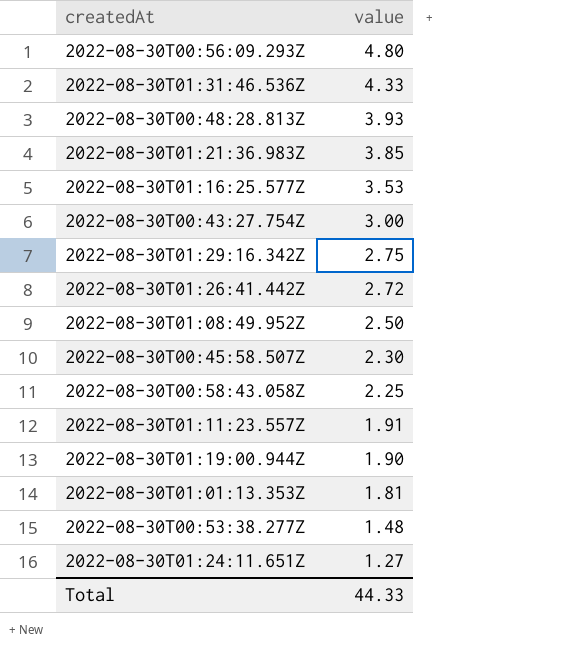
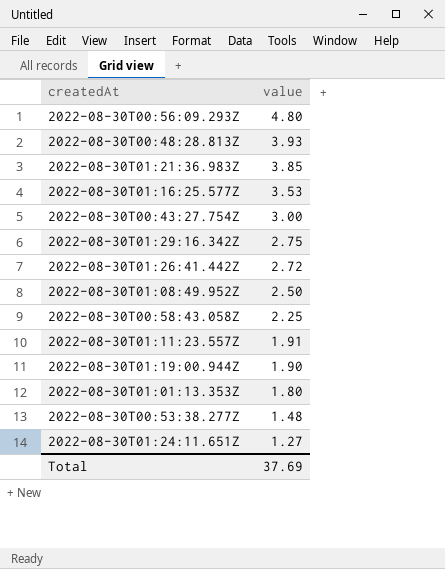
row 2022-08-30T01:31:46.536Z: 4.33 -> none
row 2022-08-30T00:45:58.507Z: 2.30 -> none
2022-08-30T01:01:13.353Z | value: 1.81 -> 1.80
Total | value: 44.33 -> 37.69

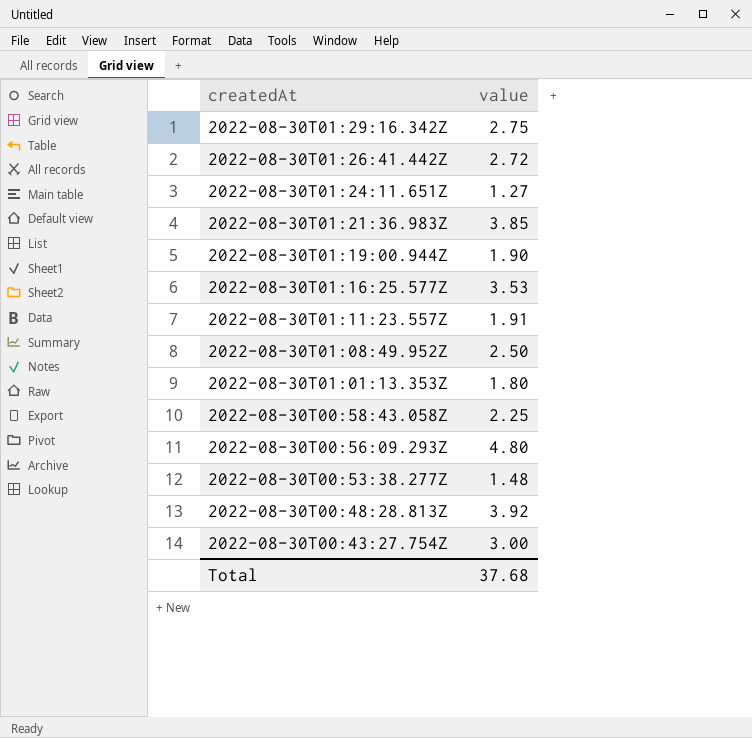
row order: value descending -> createdAt descending
2022-08-30T00:48:28.813Z | value: 3.93 -> 3.92
Total | value: 37.69 -> 37.68

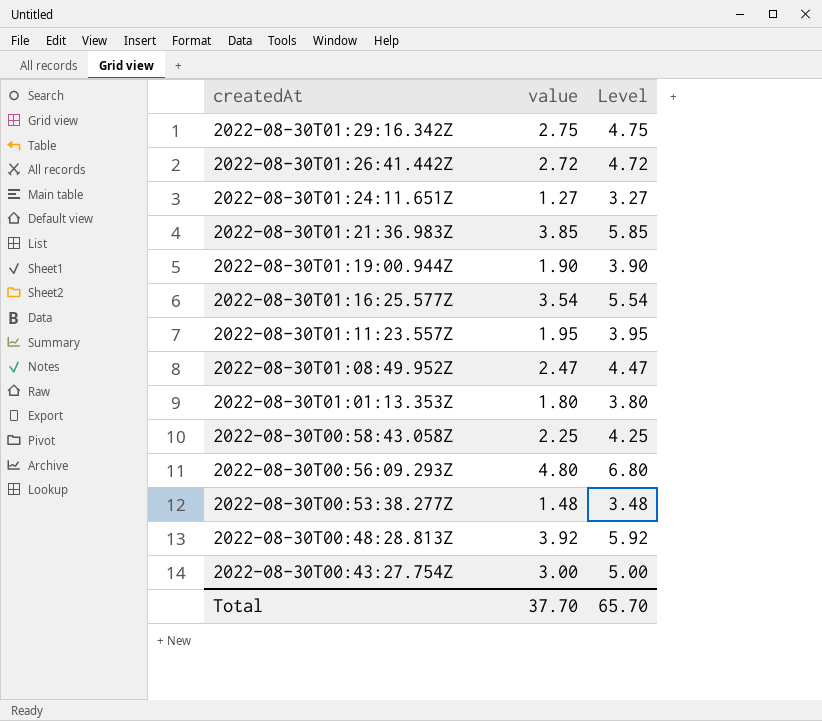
column Level | formula: none -> [value] + 2
2022-08-30T01:16:25.577Z | value: 3.53 -> 3.54
2022-08-30T01:11:23.557Z | value: 1.91 -> 1.95
2022-08-30T01:08:49.952Z | value: 2.50 -> 2.47
Total | value: 37.68 -> 37.70

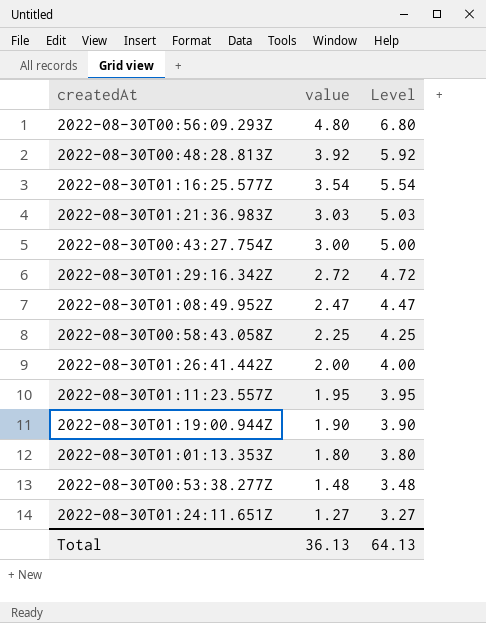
row order: createdAt descending -> value descending
2022-08-30T01:21:36.983Z | value: 3.85 -> 3.03
2022-08-30T01:21:36.983Z | Level: 5.85 -> 5.03
2022-08-30T01:29:16.342Z | value: 2.75 -> 2.72
2022-08-30T01:29:16.342Z | Level: 4.75 -> 4.72
2022-08-30T01:26:41.442Z | value: 2.72 -> 2.00
2022-08-30T01:26:41.442Z | Level: 4.72 -> 4.00
Total | value: 37.70 -> 36.13
Total | Level: 65.70 -> 64.13

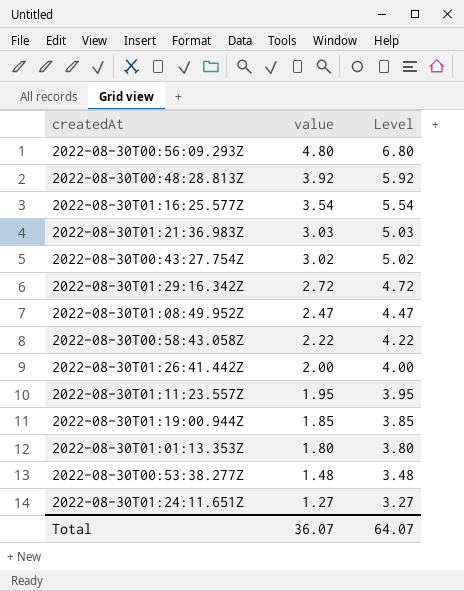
2022-08-30T00:43:27.754Z | value: 3.00 -> 3.02
2022-08-30T00:43:27.754Z | Level: 5.00 -> 5.02
2022-08-30T00:58:43.058Z | value: 2.25 -> 2.22
2022-08-30T00:58:43.058Z | Level: 4.25 -> 4.22
2022-08-30T01:19:00.944Z | value: 1.90 -> 1.85
2022-08-30T01:19:00.944Z | Level: 3.90 -> 3.85
Total | value: 36.13 -> 36.07
Total | Level: 64.13 -> 64.07

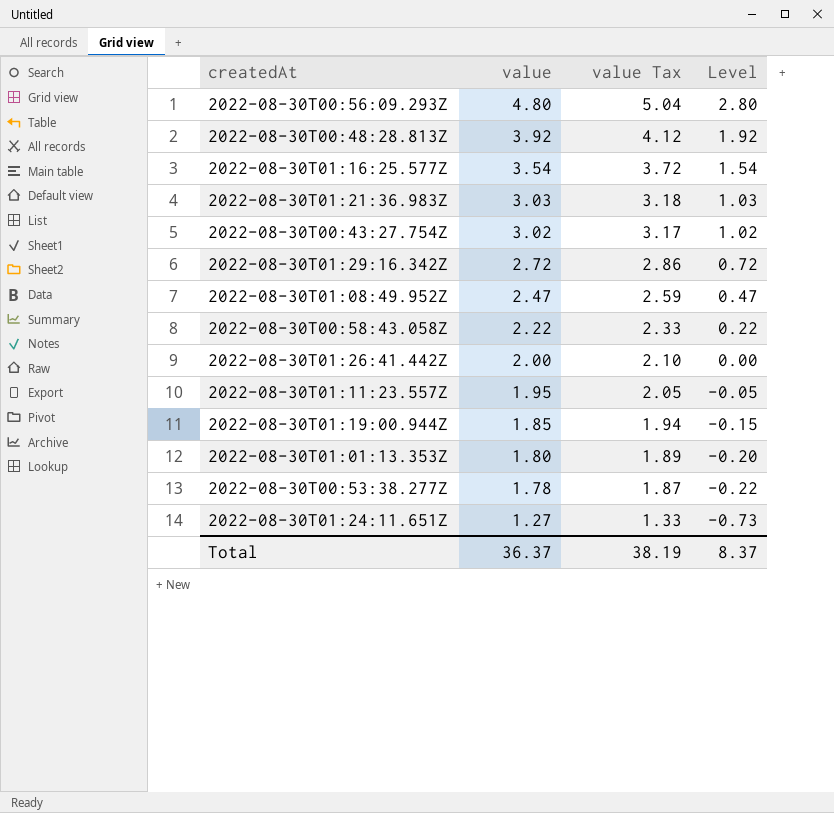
column value Tax | formula: none -> [value] * 1.05
column Level | formula: [value] + 2 -> [value] - 2
2022-08-30T00:53:38.277Z | value: 1.48 -> 1.78
Total | value: 36.07 -> 36.37
Total | Level: 64.07 -> 8.37

